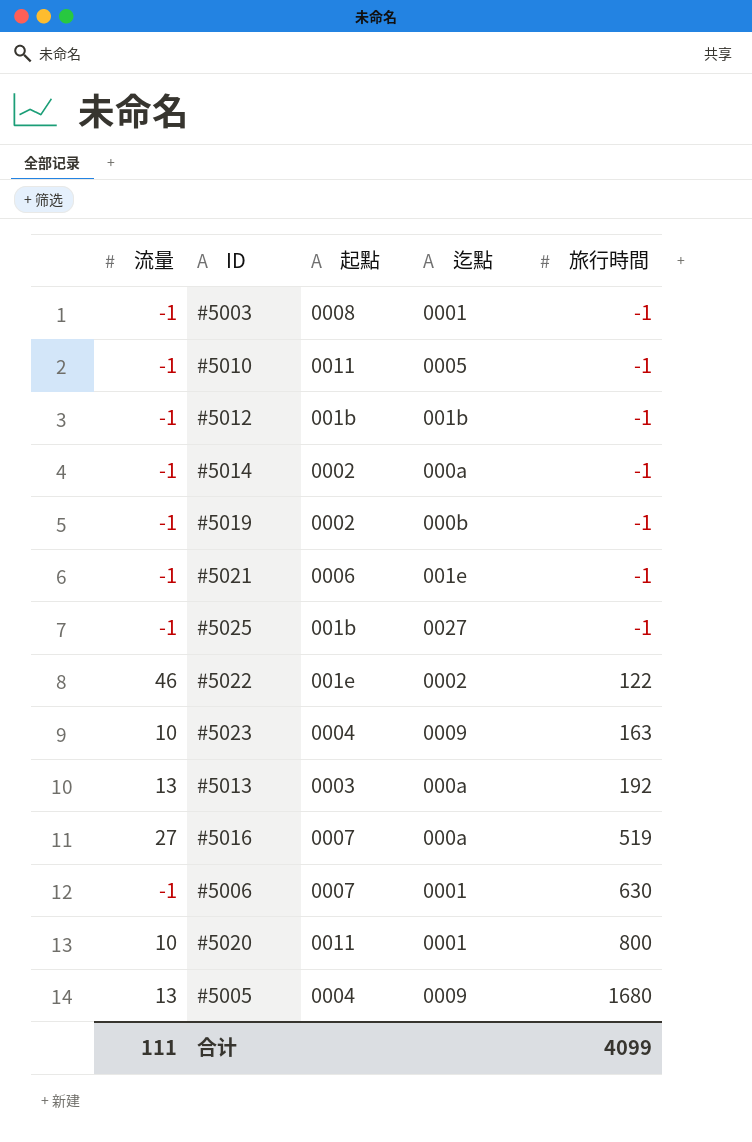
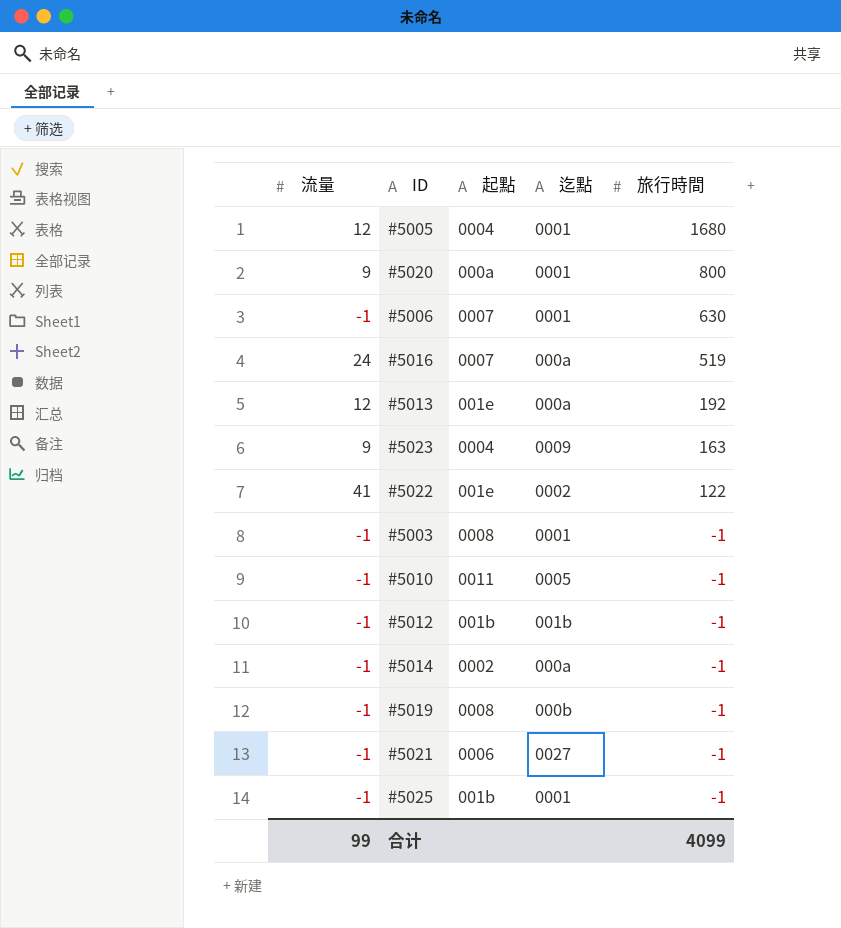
row order: 旅行時間 ascending -> 旅行時間 descending
#5005 | 流量: 13 -> 12
#5005 | 迄點: 0009 -> 0001
#5020 | 流量: 10 -> 9
#5020 | 起點: 0011 -> 000a
#5016 | 流量: 27 -> 24
#5013 | 流量: 13 -> 12
#5013 | 起點: 0003 -> 001e
#5023 | 流量: 10 -> 9
#5022 | 流量: 46 -> 41
#5019 | 起點: 0002 -> 0008
#5021 | 迄點: 001e -> 0027
#5025 | 迄點: 0027 -> 0001
合计 | 流量: 111 -> 99

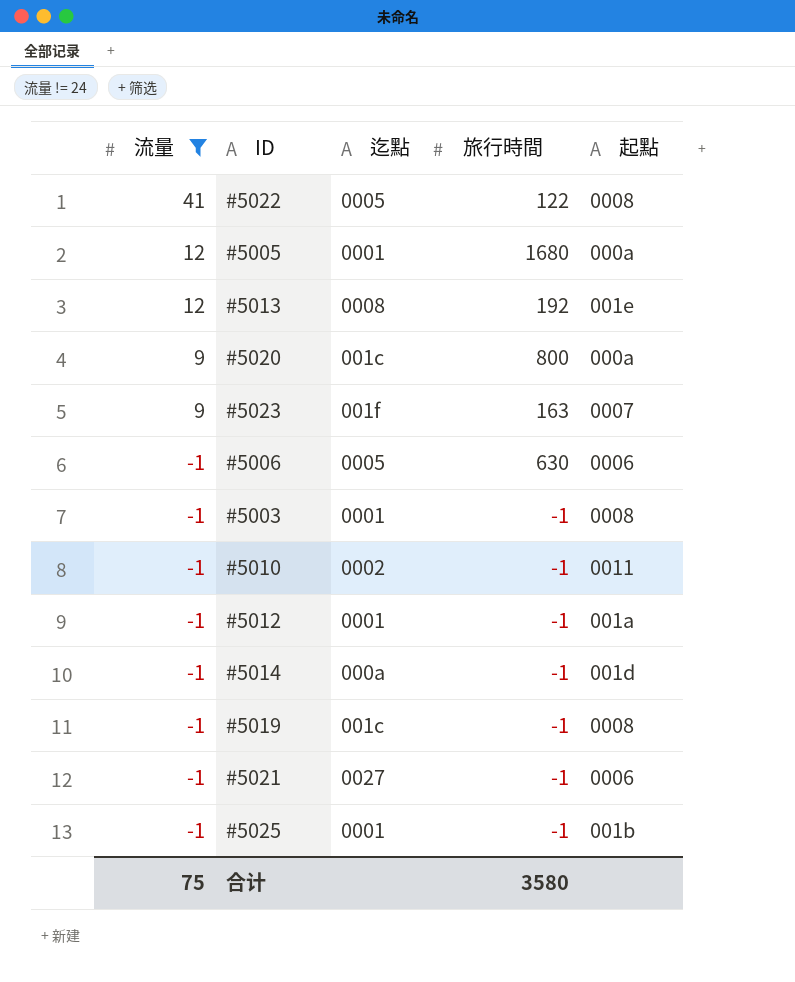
filter: none -> 流量 != 24
row order: 旅行時間 descending -> 流量 descending
column 起點 | position: 3 -> 5
#5022 | 迄點: 0002 -> 0005
#5022 | 起點: 001e -> 0008
#5005 | 起點: 0004 -> 000a
#5013 | 迄點: 000a -> 0008
#5020 | 迄點: 0001 -> 001c
#5023 | 迄點: 0009 -> 001f
#5023 | 起點: 0004 -> 0007
#5006 | 迄點: 0001 -> 0005
#5006 | 起點: 0007 -> 0006
#5010 | 迄點: 0005 -> 0002
#5012 | 迄點: 001b -> 0001
#5012 | 起點: 001b -> 001a
#5014 | 起點: 0002 -> 001d
#5019 | 迄點: 000b -> 001c
合计 | 流量: 99 -> 75
合计 | 旅行時間: 4099 -> 3580

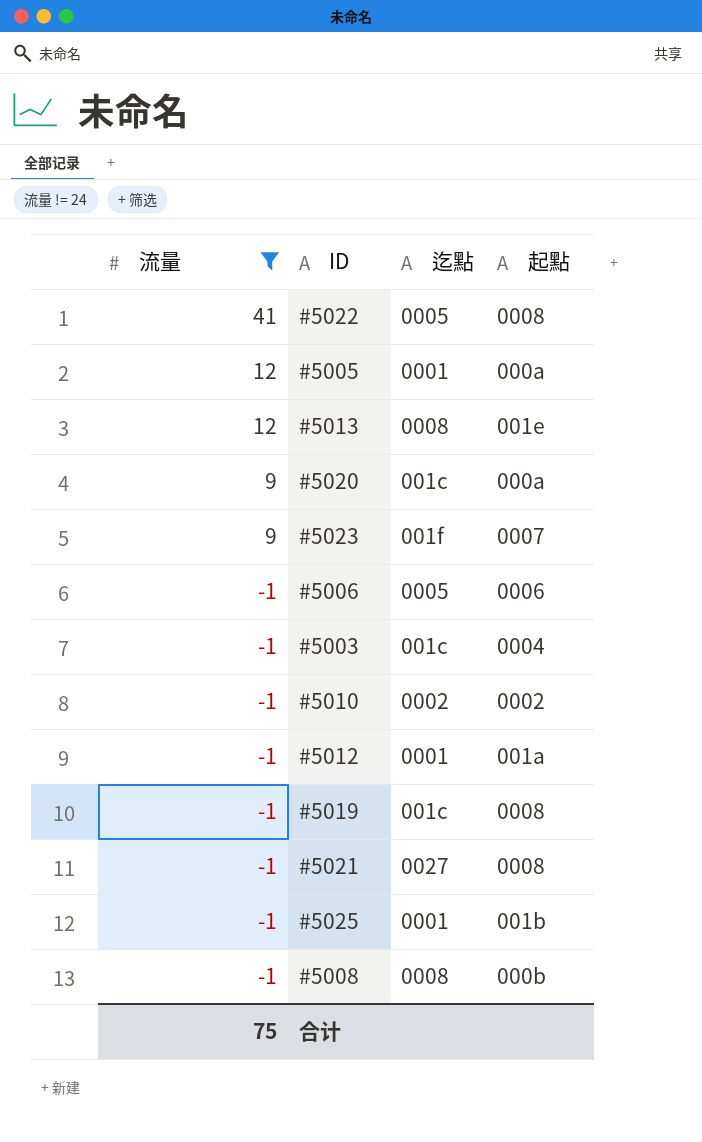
column 旅行時間 | position: 4 -> none
row #5014: -1 | 000a | -1 | 001d -> none
#5003 | 迄點: 0001 -> 001c
#5003 | 起點: 0008 -> 0004
#5010 | 起點: 0011 -> 0002
#5021 | 起點: 0006 -> 0008
row #5008: none -> -1 | 0008 | 000b

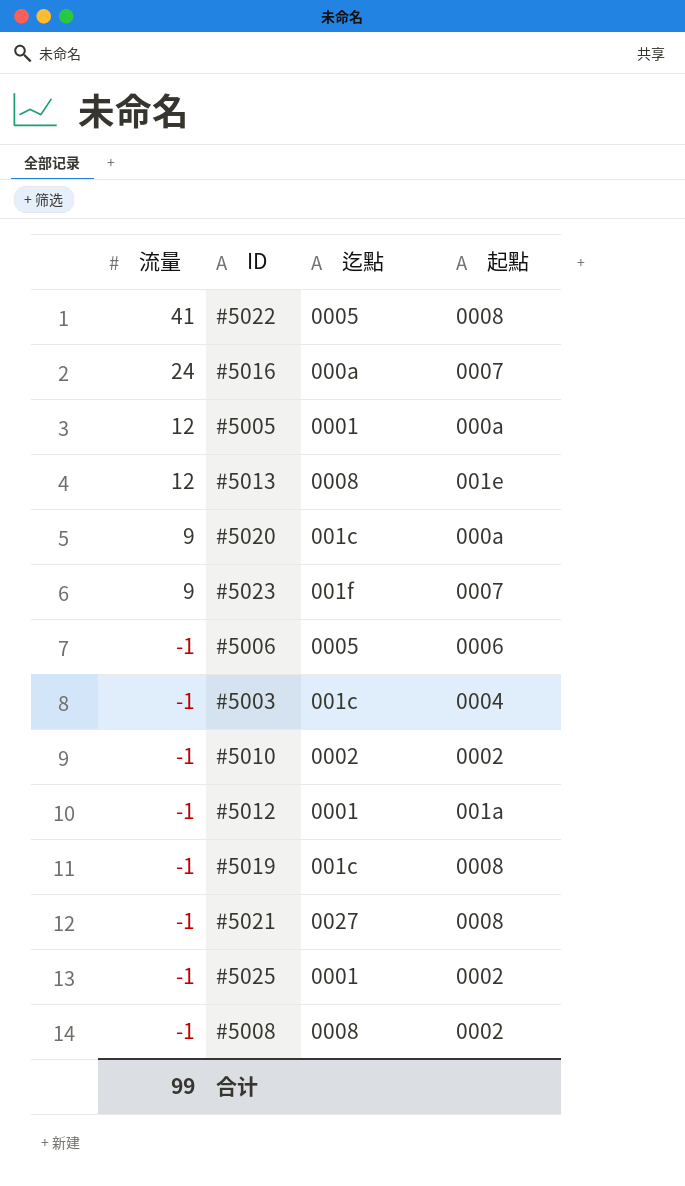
filter: 流量 != 24 -> none
#5025 | 起點: 001b -> 0002
#5008 | 起點: 000b -> 0002
合计 | 流量: 75 -> 99

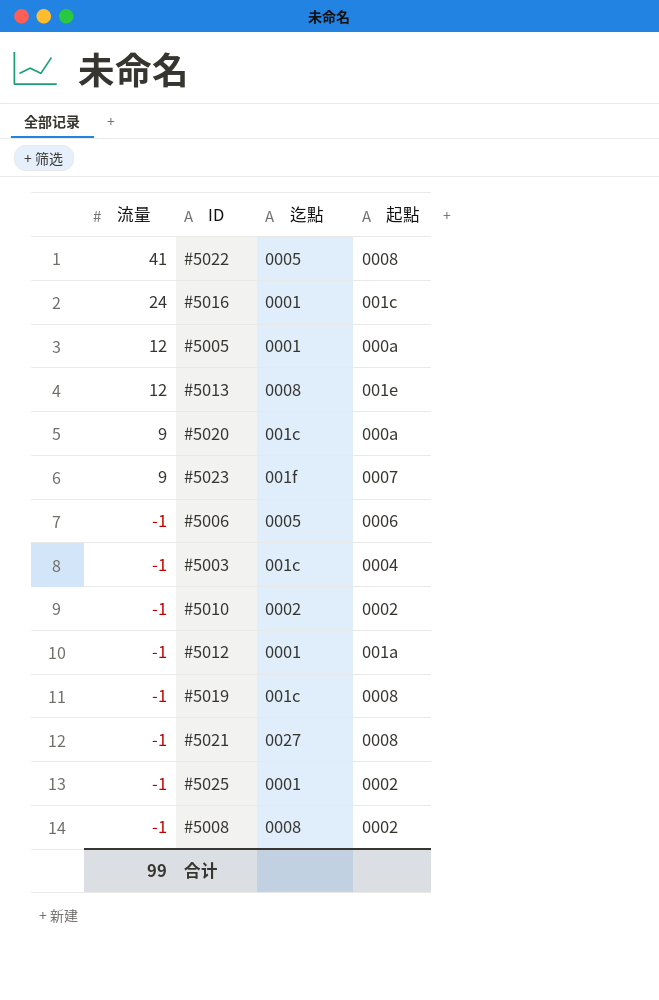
#5016 | 迄點: 000a -> 0001
#5016 | 起點: 0007 -> 001c

